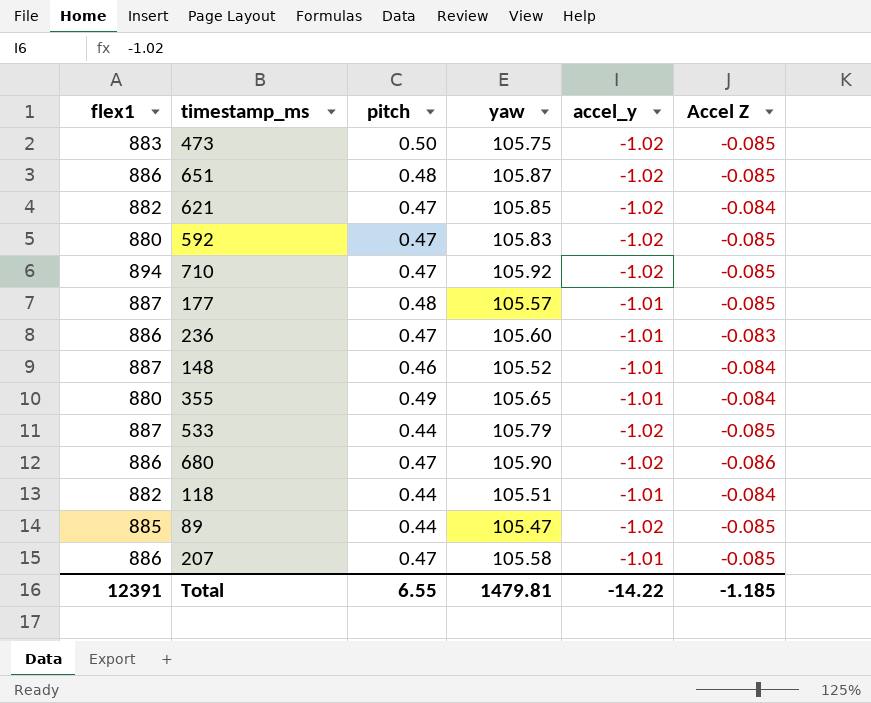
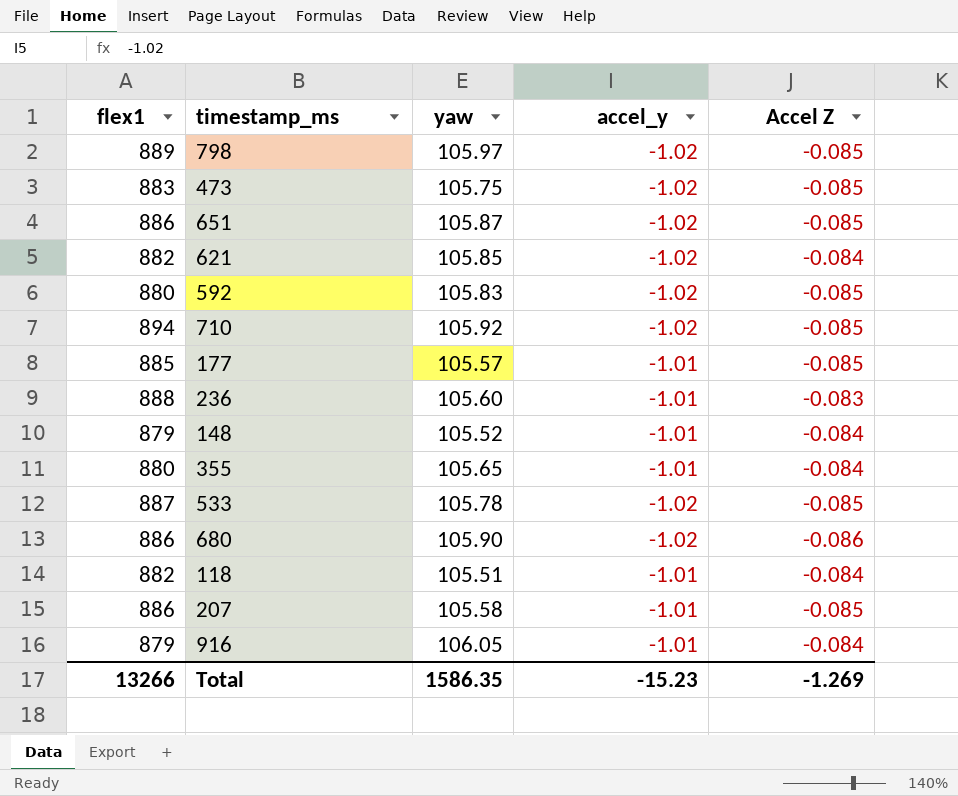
column pitch | position: 3 -> none
row 89: 885 | 0.44 | 105.47 | -1.02 | -0.085 -> none
row 798: none -> 889 | 105.97 | -1.02 | -0.085
177 | flex1: 887 -> 885
236 | flex1: 886 -> 888
148 | flex1: 887 -> 879
533 | yaw: 105.79 -> 105.78
row 916: none -> 879 | 106.05 | -1.01 | -0.084
Total | flex1: 12391 -> 13266
Total | yaw: 1479.81 -> 1586.35
Total | accel_y: -14.22 -> -15.23
Total | Accel Z: -1.185 -> -1.269

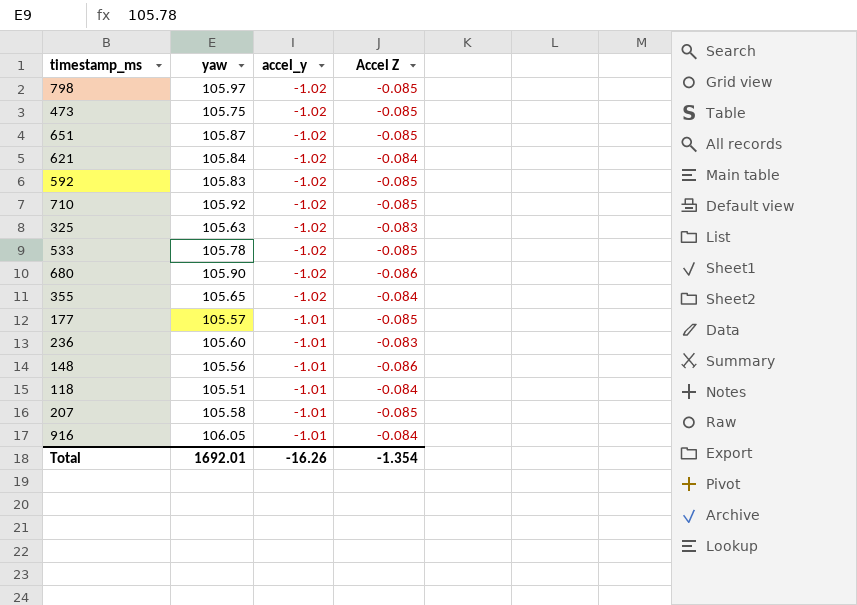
row order: none -> accel_y ascending
column flex1 | position: 1 -> none
621 | yaw: 105.85 -> 105.84
row 325: none -> 105.63 | -1.02 | -0.083
355 | accel_y: -1.01 -> -1.02
148 | yaw: 105.52 -> 105.56
148 | Accel Z: -0.084 -> -0.086
Total | yaw: 1586.35 -> 1692.01
Total | accel_y: -15.23 -> -16.26
Total | Accel Z: -1.269 -> -1.354

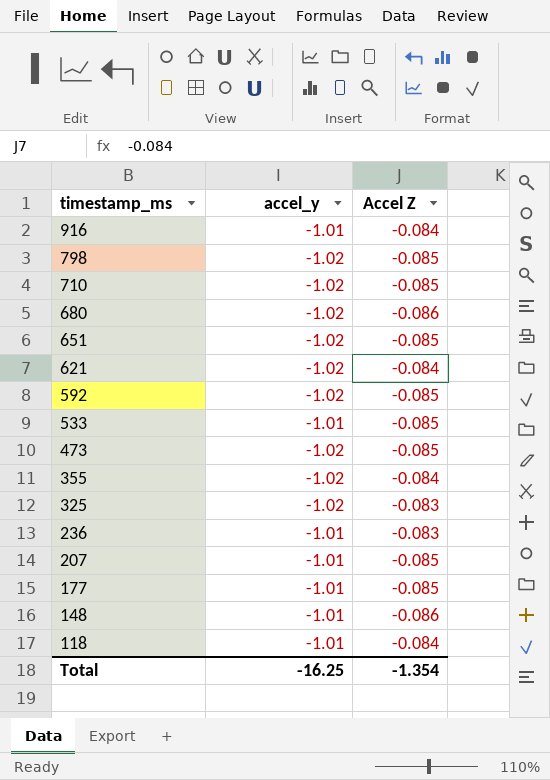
row order: accel_y ascending -> timestamp_ms descending
column yaw | position: 2 -> none
533 | accel_y: -1.02 -> -1.01
Total | accel_y: -16.26 -> -16.25

